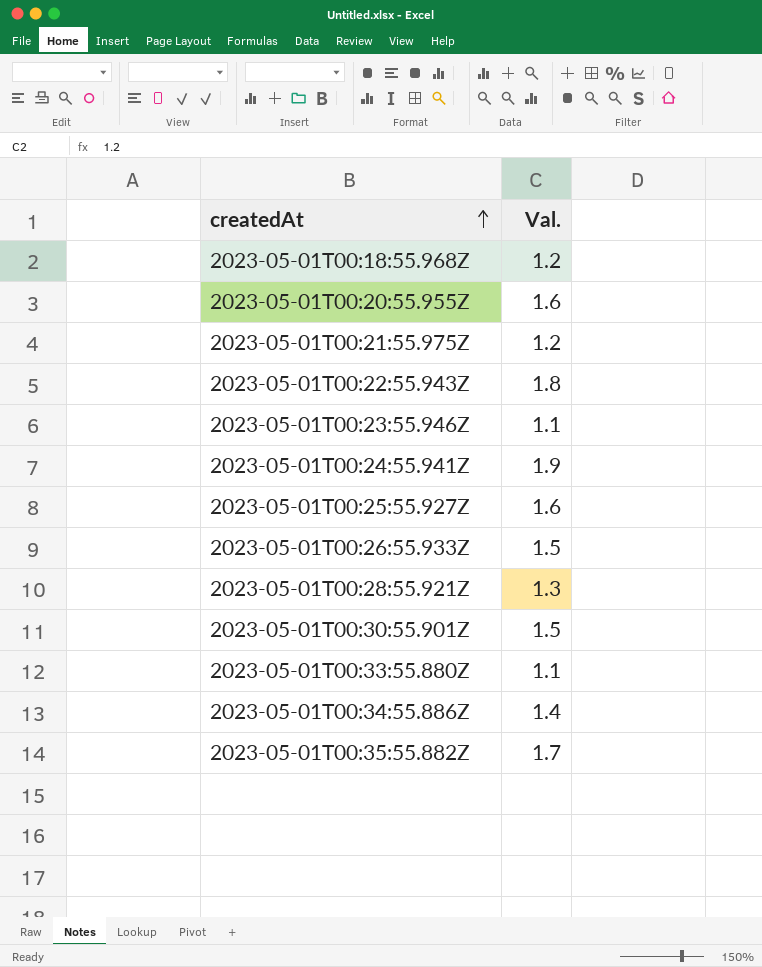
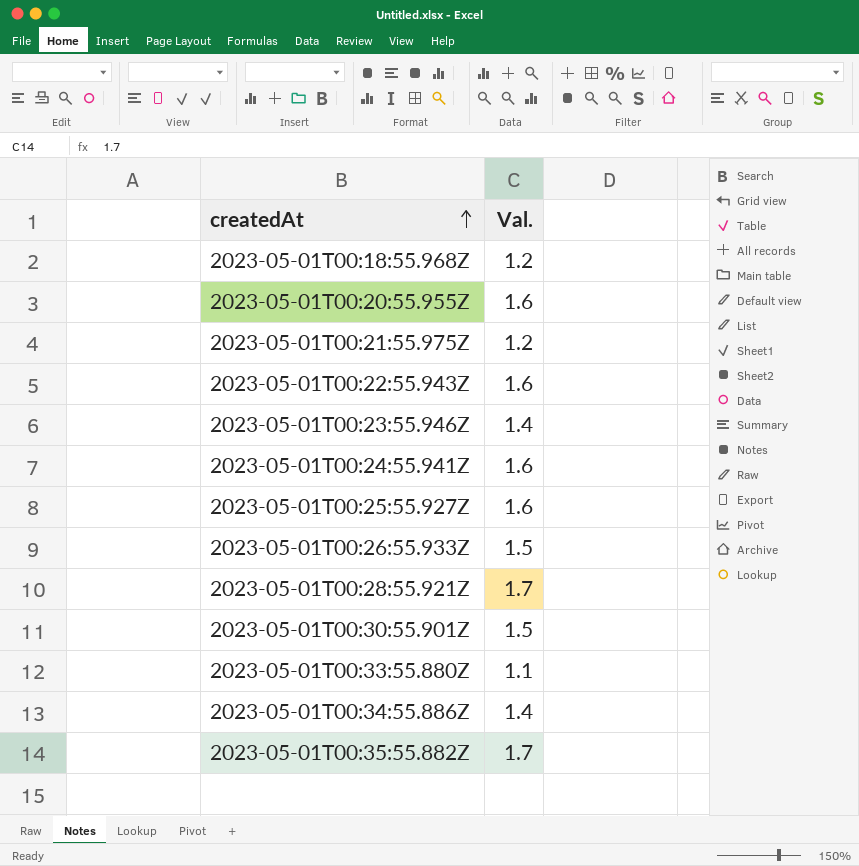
2023-05-01T00:22:55.943Z | Val.: 1.8 -> 1.6
2023-05-01T00:23:55.946Z | Val.: 1.1 -> 1.4
2023-05-01T00:24:55.941Z | Val.: 1.9 -> 1.6
2023-05-01T00:28:55.921Z | Val.: 1.3 -> 1.7

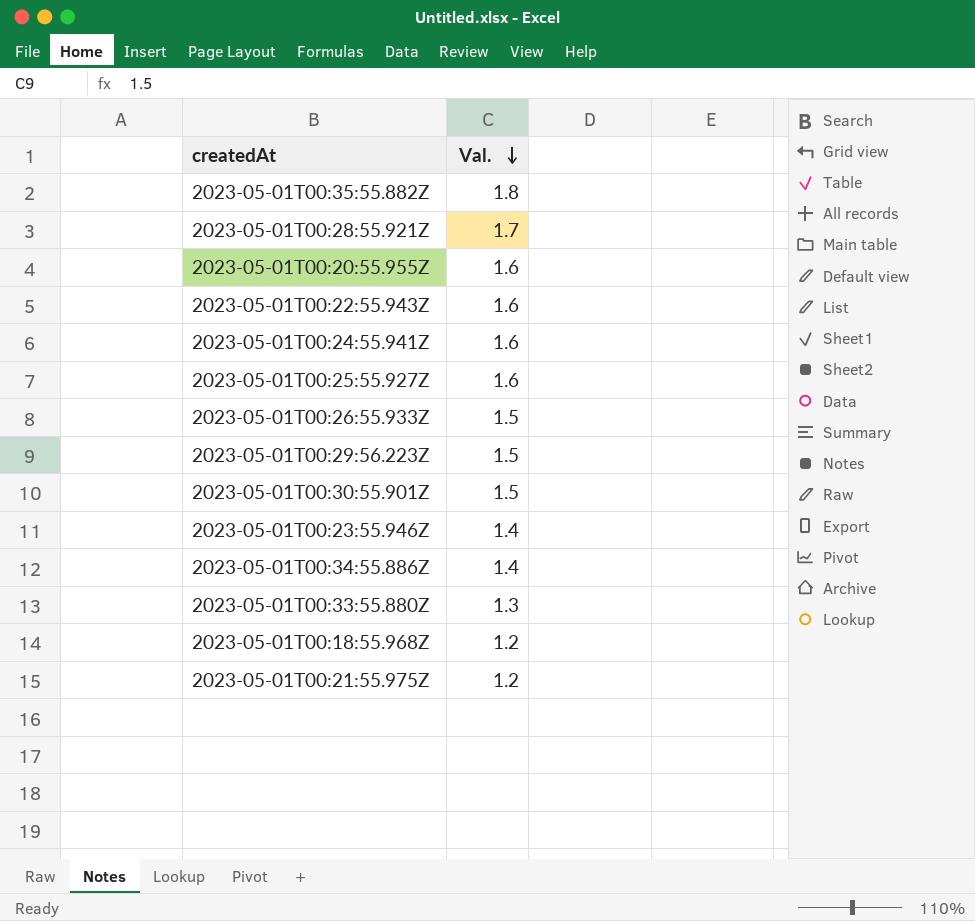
row order: createdAt ascending -> Val. descending
2023-05-01T00:35:55.882Z | Val.: 1.7 -> 1.8
row 2023-05-01T00:29:56.223Z: none -> 1.5
2023-05-01T00:33:55.880Z | Val.: 1.1 -> 1.3

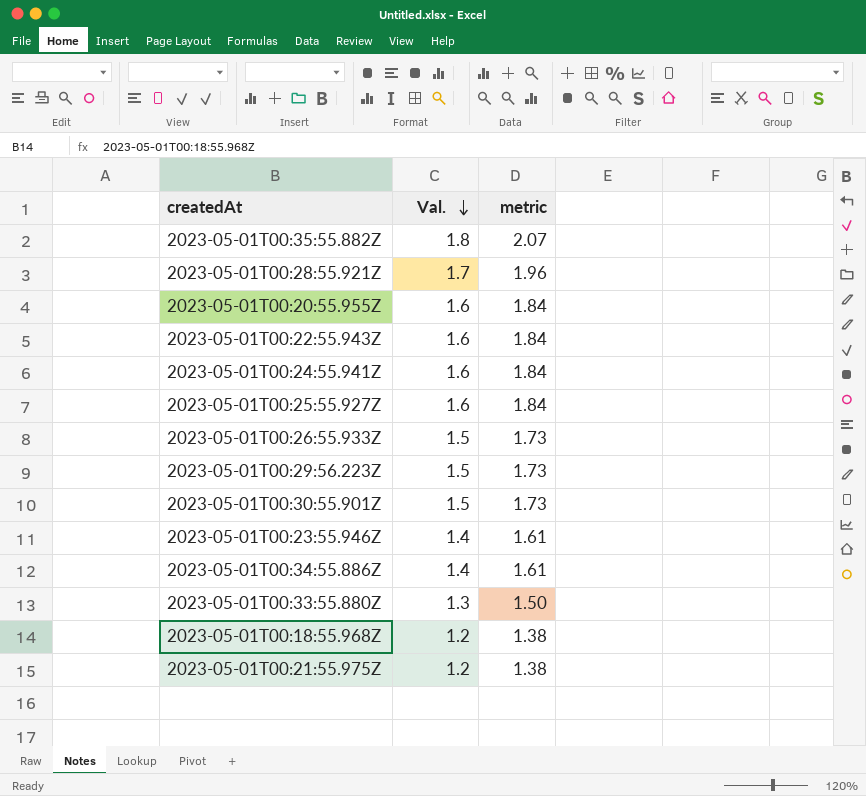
column metric | formula: none -> [Val.] * 1.15

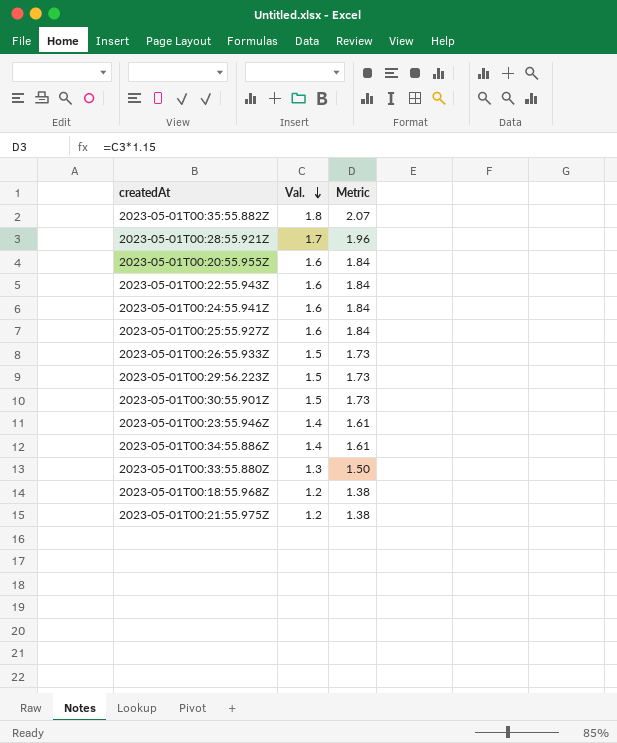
column name: metric -> Metric

